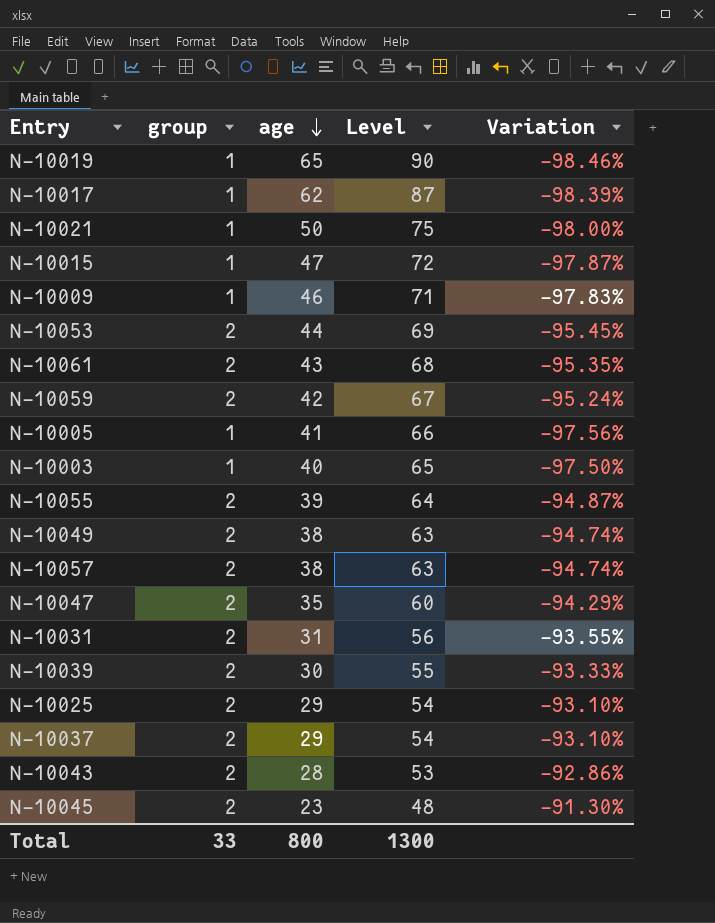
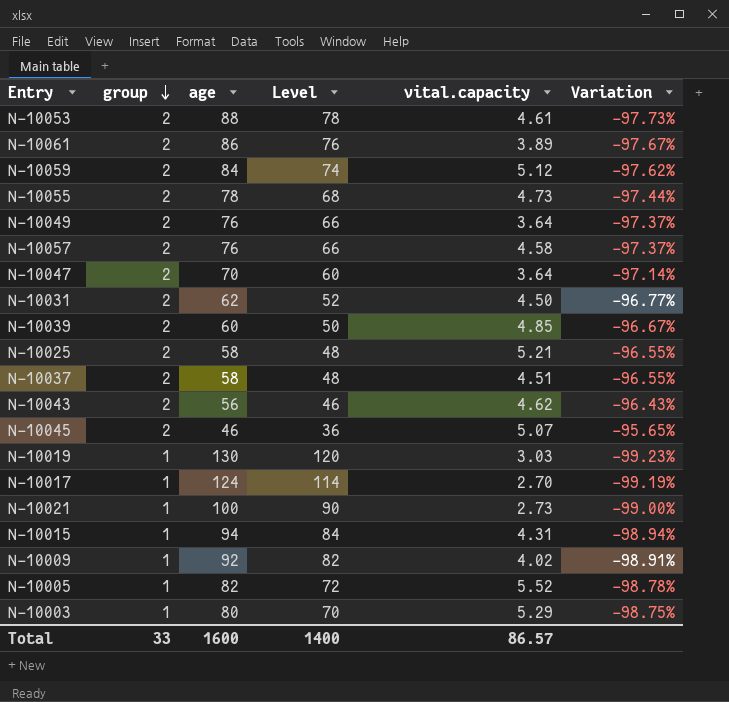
row order: age descending -> group descending
column Level | formula: [age] + 25 -> [age] - 10
column vital.capacity | position: none -> 5
N-10053 | age: 44 -> 88
N-10053 | Variation: -95.45% -> -97.73%
N-10061 | age: 43 -> 86
N-10061 | Variation: -95.35% -> -97.67%
N-10059 | age: 42 -> 84
N-10059 | Variation: -95.24% -> -97.62%
N-10055 | age: 39 -> 78
N-10055 | Variation: -94.87% -> -97.44%
N-10049 | age: 38 -> 76
N-10049 | Variation: -94.74% -> -97.37%
N-10057 | age: 38 -> 76
N-10057 | Variation: -94.74% -> -97.37%
N-10047 | age: 35 -> 70
N-10047 | Variation: -94.29% -> -97.14%
N-10031 | age: 31 -> 62
N-10031 | Variation: -93.55% -> -96.77%
N-10039 | age: 30 -> 60
N-10039 | Variation: -93.33% -> -96.67%
N-10025 | age: 29 -> 58
N-10025 | Variation: -93.10% -> -96.55%
N-10037 | age: 29 -> 58
N-10037 | Variation: -93.10% -> -96.55%
N-10043 | age: 28 -> 56
N-10043 | Variation: -92.86% -> -96.43%
N-10045 | age: 23 -> 46
N-10045 | Variation: -91.30% -> -95.65%
N-10019 | age: 65 -> 130
N-10019 | Variation: -98.46% -> -99.23%
N-10017 | age: 62 -> 124
N-10017 | Variation: -98.39% -> -99.19%
N-10021 | age: 50 -> 100
N-10021 | Variation: -98.00% -> -99.00%
N-10015 | age: 47 -> 94
N-10015 | Variation: -97.87% -> -98.94%
N-10009 | age: 46 -> 92
N-10009 | Variation: -97.83% -> -98.91%
N-10005 | age: 41 -> 82
N-10005 | Variation: -97.56% -> -98.78%
N-10003 | age: 40 -> 80
N-10003 | Variation: -97.50% -> -98.75%
Total | age: 800 -> 1600
Total | Level: 1300 -> 1400

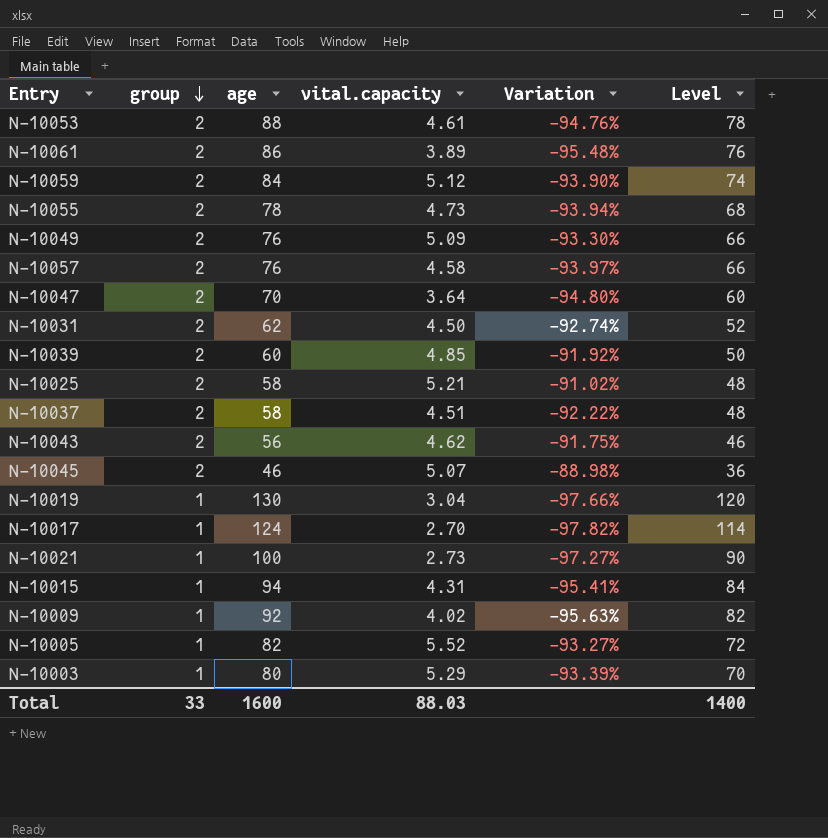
column Variation | formula: ([group] - [age]) / [age] -> ([vital.capacity] - [age]) / [age]
column Level | position: 4 -> 6
N-10049 | vital.capacity: 3.64 -> 5.09
N-10019 | vital.capacity: 3.03 -> 3.04
Total | vital.capacity: 86.57 -> 88.03

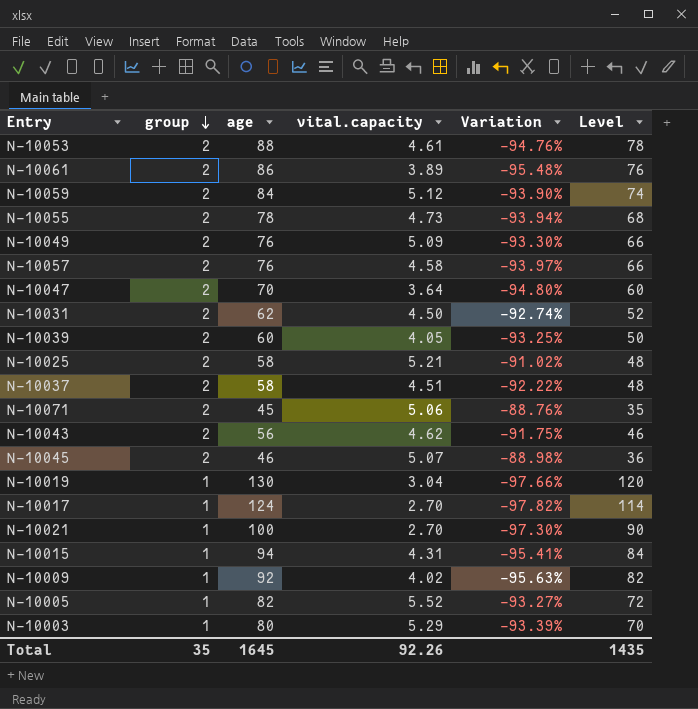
N-10039 | vital.capacity: 4.85 -> 4.05
N-10039 | Variation: -91.92% -> -93.25%
row N-10071: none -> 2 | 45 | 5.06 | -88.76% | 35
N-10021 | vital.capacity: 2.73 -> 2.70
N-10021 | Variation: -97.27% -> -97.30%
Total | group: 33 -> 35
Total | age: 1600 -> 1645
Total | vital.capacity: 88.03 -> 92.26
Total | Level: 1400 -> 1435

